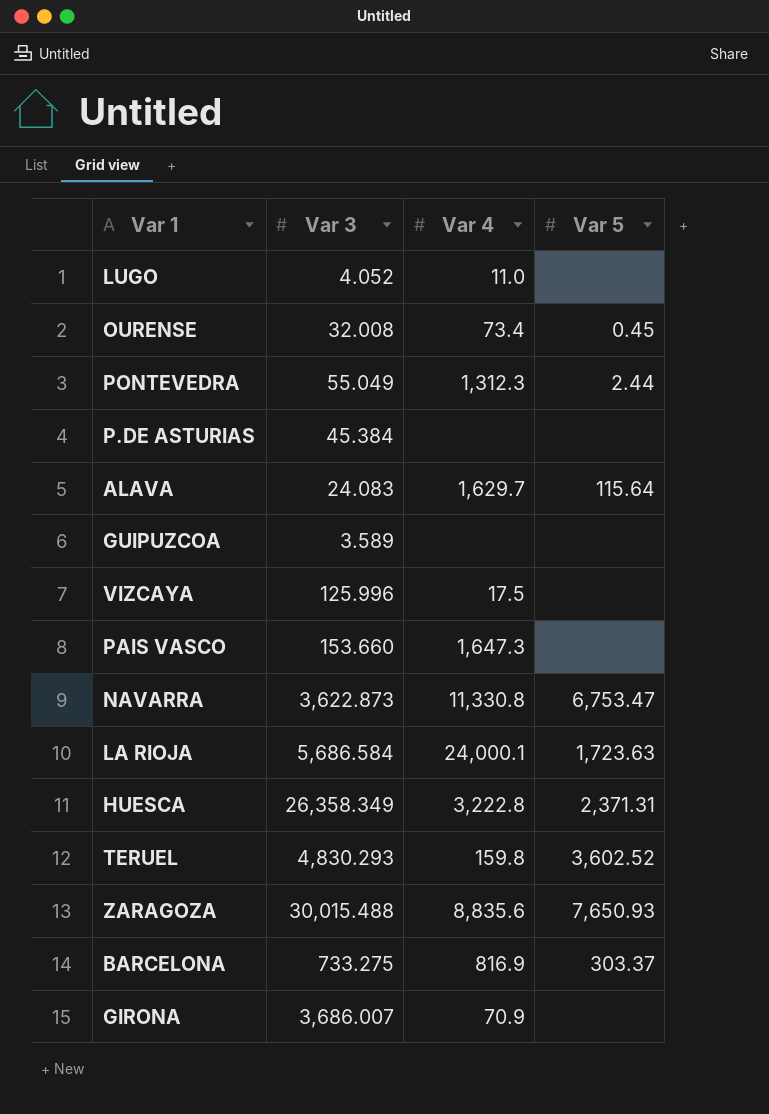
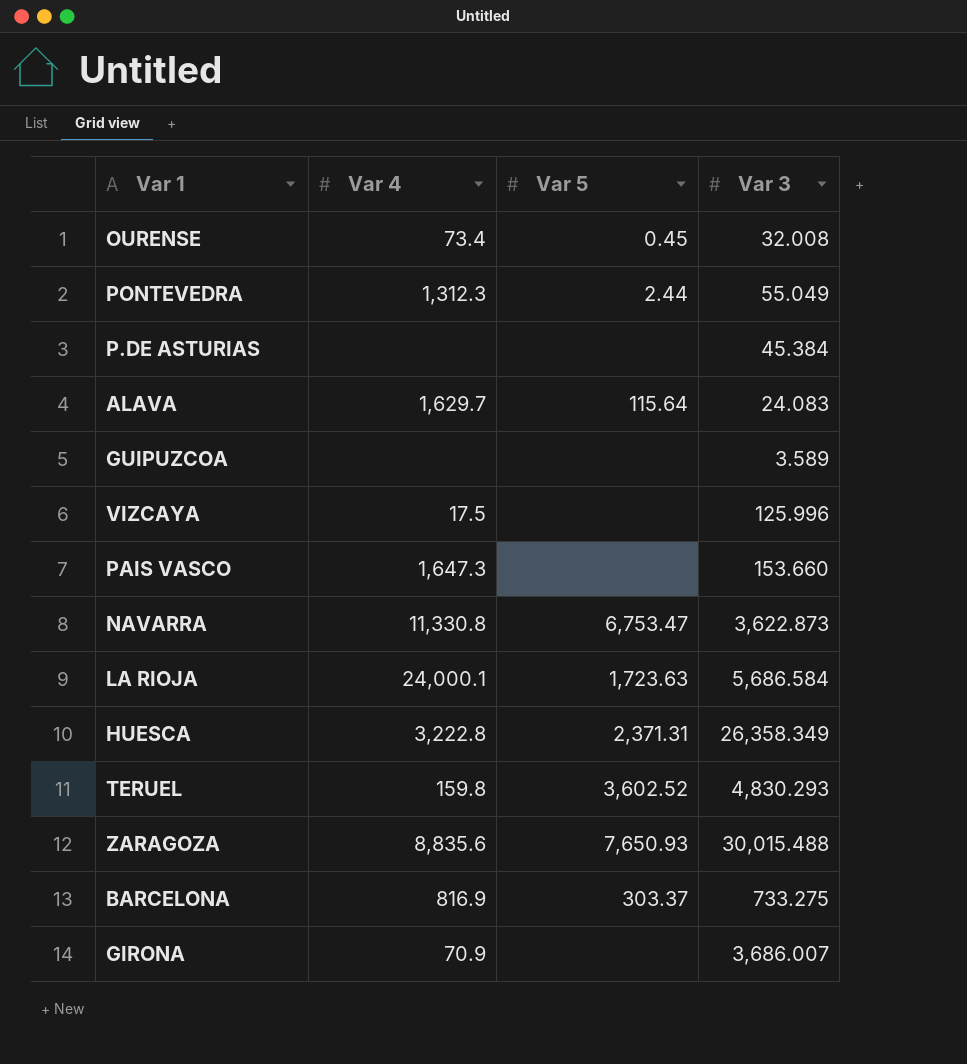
column Var 3 | position: 2 -> 4
row LUGO: 4.052 | 11.0 | none -> none

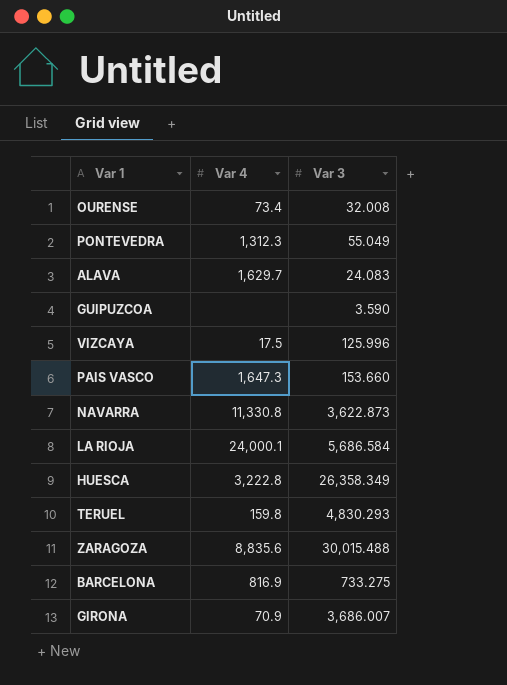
column Var 5 | position: 3 -> none
row P.DE ASTURIAS: none | none | 45.384 -> none
GUIPUZCOA | Var 3: 3.589 -> 3.590

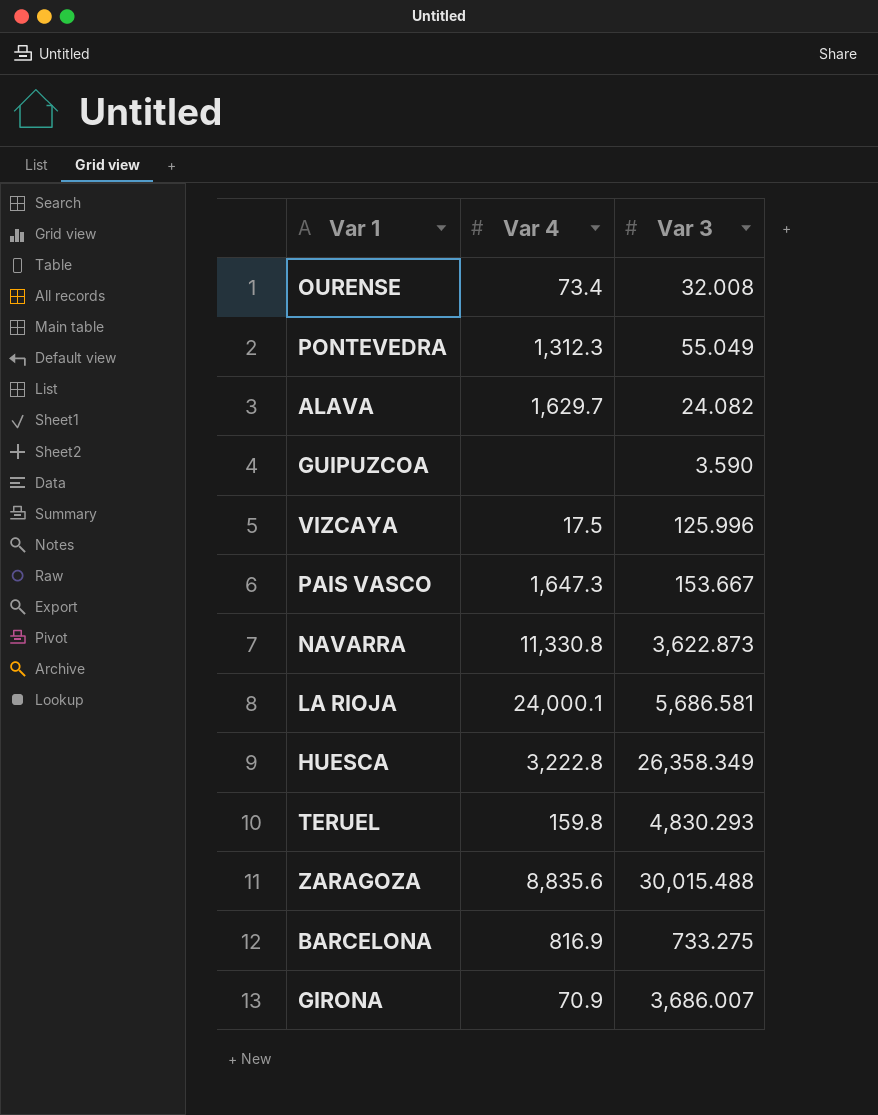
ALAVA | Var 3: 24.083 -> 24.082
PAIS VASCO | Var 3: 153.660 -> 153.667
LA RIOJA | Var 3: 5,686.584 -> 5,686.581

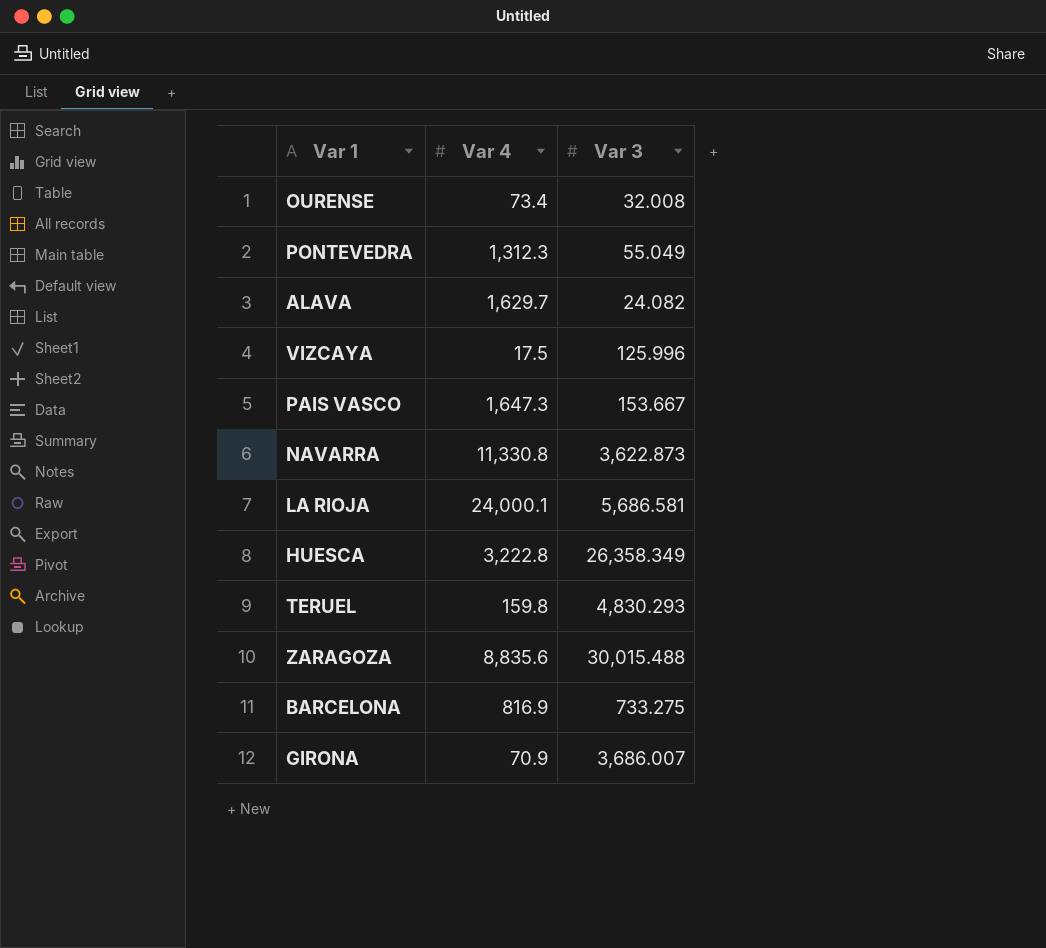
row GUIPUZCOA: none | 3.590 -> none

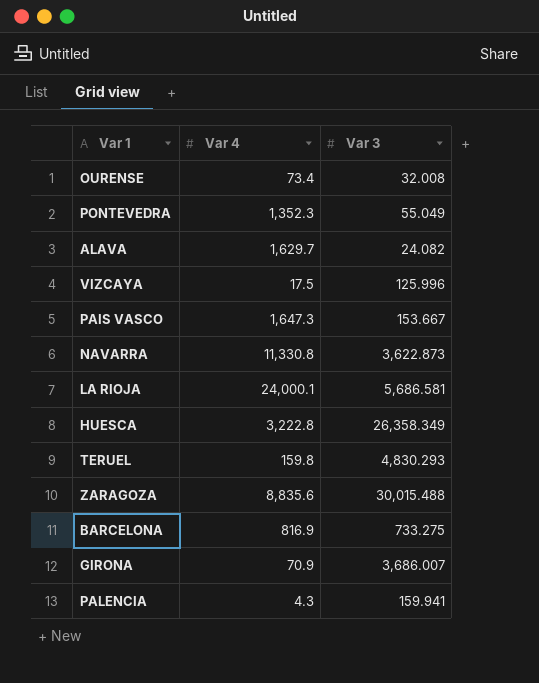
PONTEVEDRA | Var 4: 1,312.3 -> 1,352.3
row PALENCIA: none -> 4.3 | 159.941

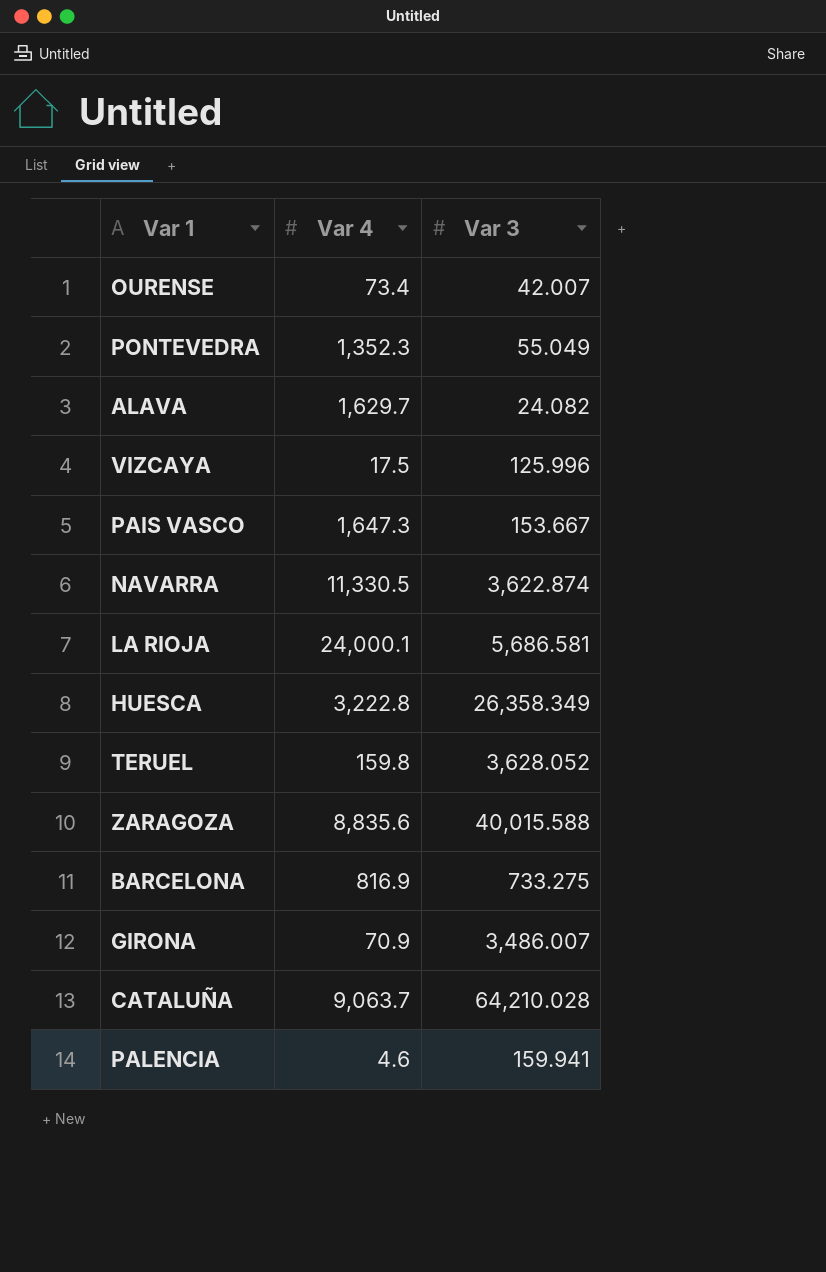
OURENSE | Var 3: 32.008 -> 42.007
NAVARRA | Var 4: 11,330.8 -> 11,330.5
NAVARRA | Var 3: 3,622.873 -> 3,622.874
TERUEL | Var 3: 4,830.293 -> 3,628.052
ZARAGOZA | Var 3: 30,015.488 -> 40,015.588
GIRONA | Var 3: 3,686.007 -> 3,486.007
row CATALUÑA: none -> 9,063.7 | 64,210.028
PALENCIA | Var 4: 4.3 -> 4.6

